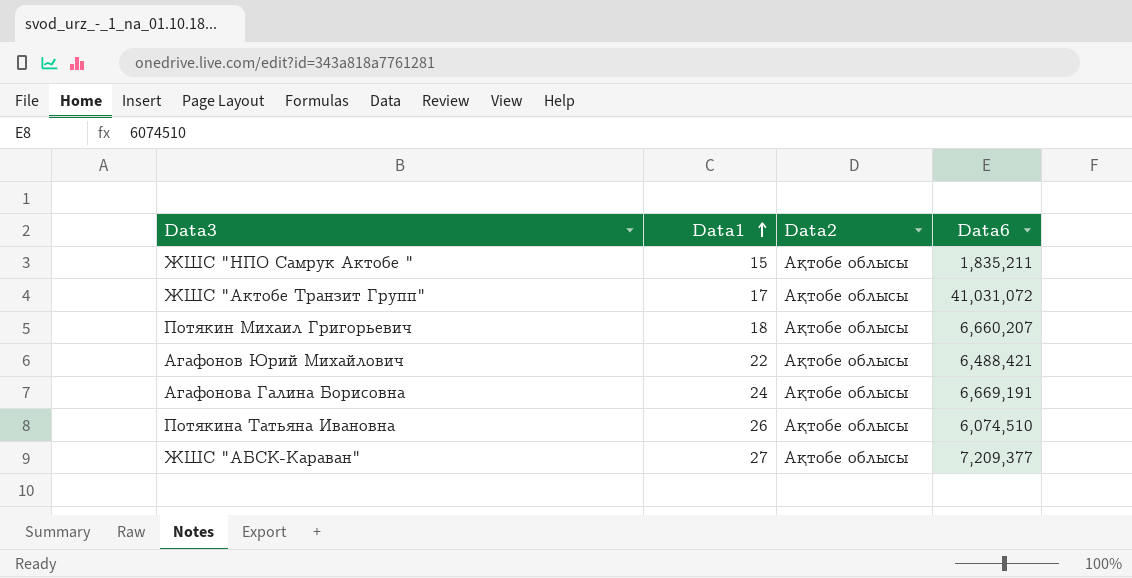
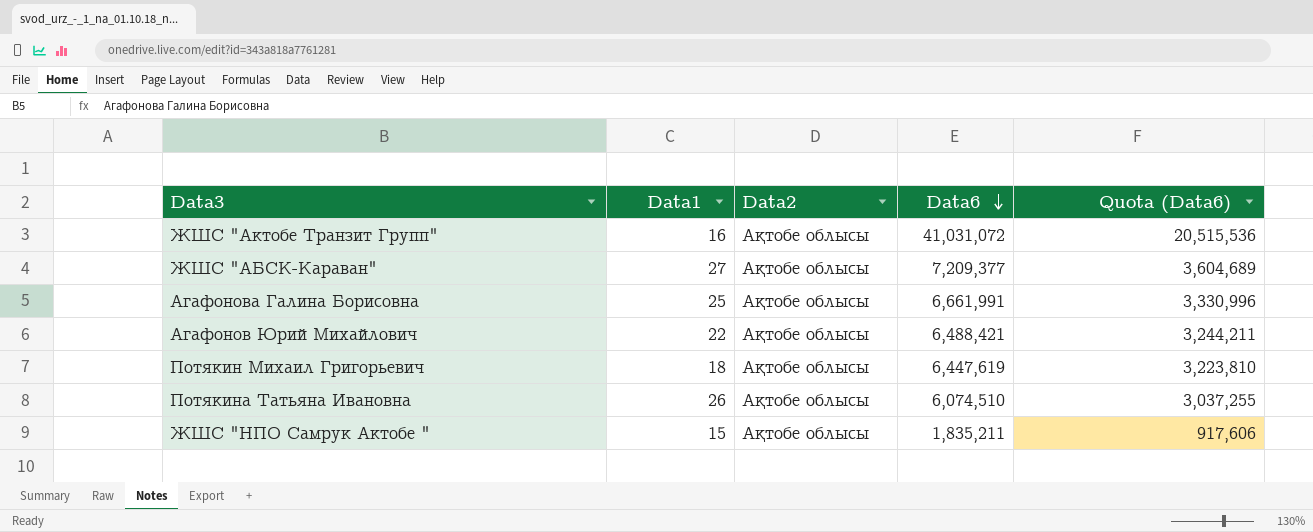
row order: Data1 ascending -> Data6 descending
column Quota (Data6) | formula: none -> [Data6] * 0.5
ЖШС "Актобе Транзит Групп" | Data1: 17 -> 16
Агафонова Галина Борисовна | Data1: 24 -> 25
Агафонова Галина Борисовна | Data6: 6,669,191 -> 6,661,991
Потякин Михаил Григорьевич | Data6: 6,660,207 -> 6,447,619

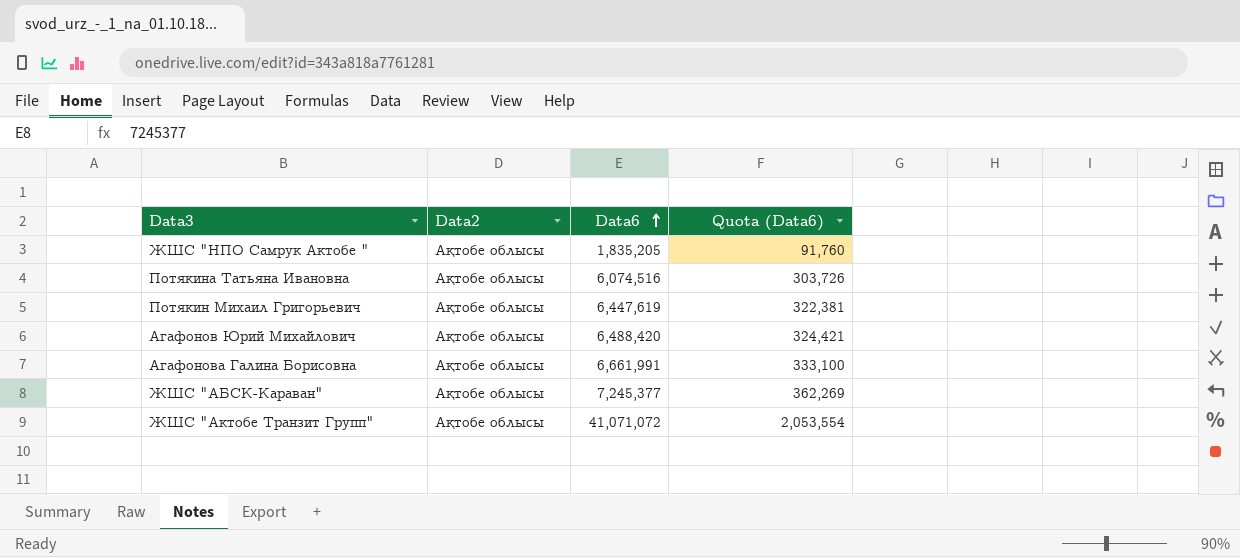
row order: Data6 descending -> Data6 ascending
column Data1 | position: 2 -> none
column Quota (Data6) | formula: [Data6] * 0.5 -> [Data6] * 0.05
ЖШС "НПО Самрук Актобе " | Data6: 1,835,211 -> 1,835,205
Потякина Татьяна Ивановна | Data6: 6,074,510 -> 6,074,516
Агафонов Юрий Михайлович | Data6: 6,488,421 -> 6,488,420
ЖШС "АБСК-Караван" | Data6: 7,209,377 -> 7,245,377
ЖШС "Актобе Транзит Групп" | Data6: 41,031,072 -> 41,071,072

